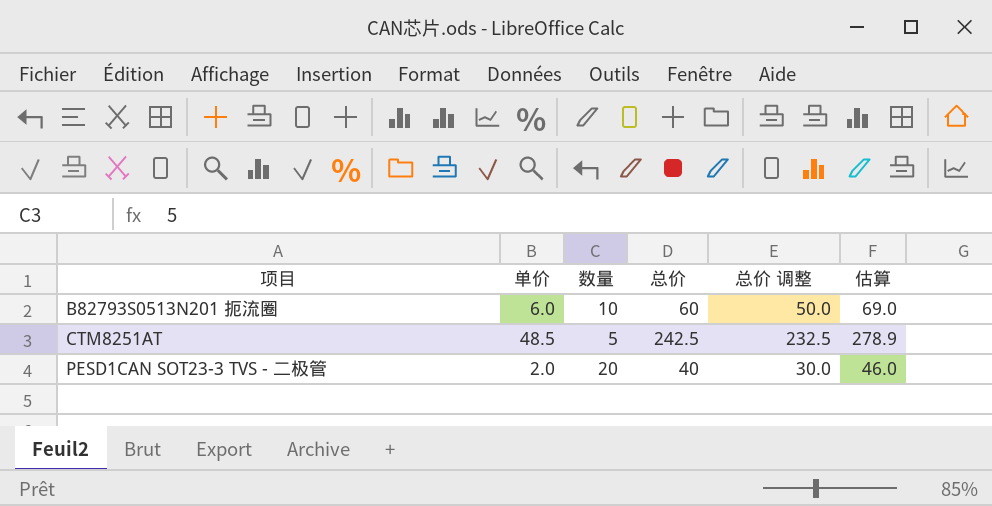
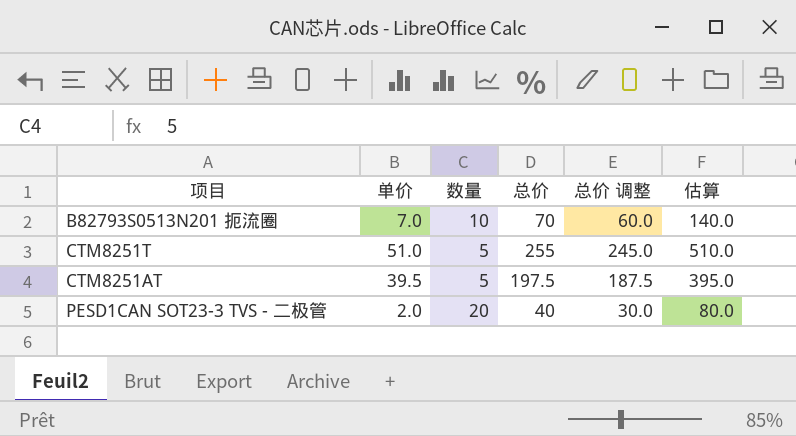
column 估算 | formula: [总价] * 1.15 -> [总价] * 2
B82793S0513N201 扼流圈 | 单价: 6.0 -> 7.0
B82793S0513N201 扼流圈 | 总价: 60 -> 70
B82793S0513N201 扼流圈 | 总价 调整: 50.0 -> 60.0
row CTM8251T: none -> 51.0 | 5 | 255 | 245.0 | 510.0
CTM8251AT | 单价: 48.5 -> 39.5
CTM8251AT | 总价: 242.5 -> 197.5
CTM8251AT | 总价 调整: 232.5 -> 187.5

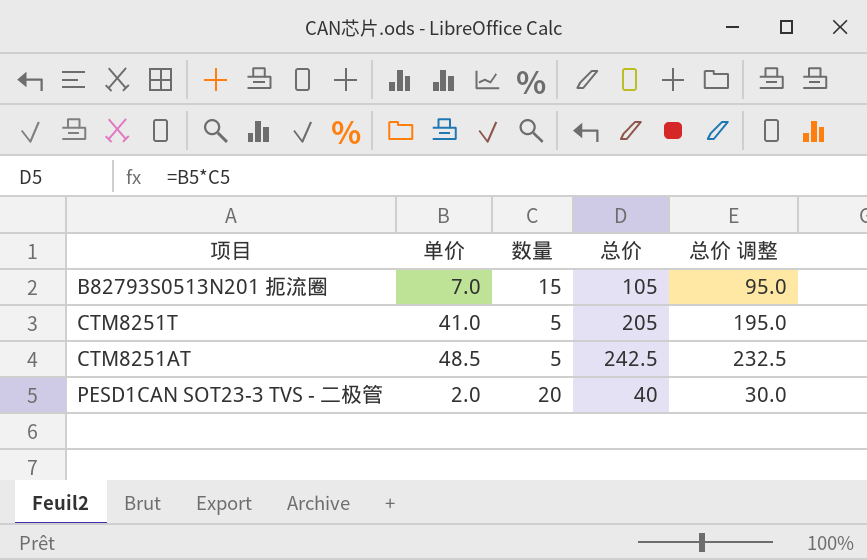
column 估算 | formula: [总价] * 2 -> none
B82793S0513N201 扼流圈 | 数量: 10 -> 15
B82793S0513N201 扼流圈 | 总价: 70 -> 105
B82793S0513N201 扼流圈 | 总价 调整: 60.0 -> 95.0
CTM8251T | 单价: 51.0 -> 41.0
CTM8251T | 总价: 255 -> 205
CTM8251T | 总价 调整: 245.0 -> 195.0
CTM8251AT | 单价: 39.5 -> 48.5
CTM8251AT | 总价: 197.5 -> 242.5
CTM8251AT | 总价 调整: 187.5 -> 232.5

